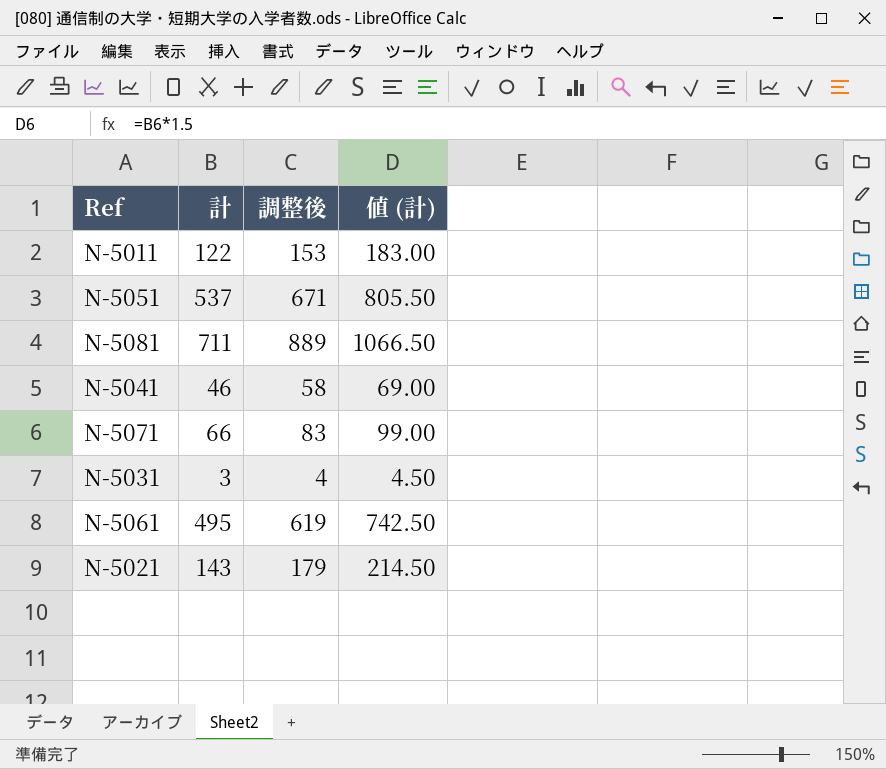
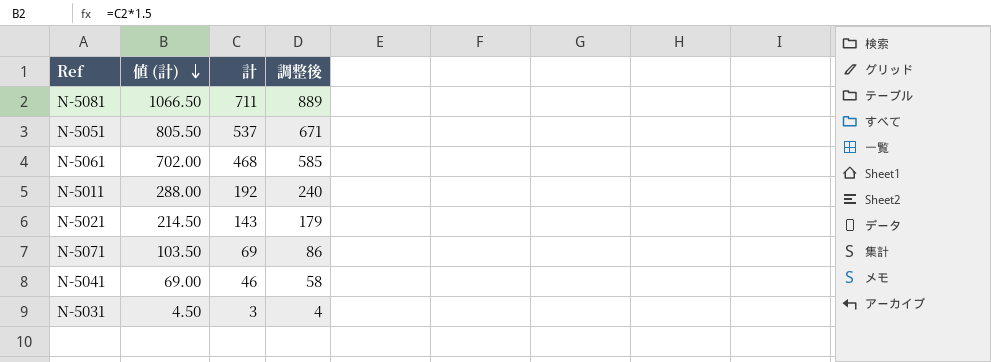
row order: none -> 値 (計) descending
column 値 (計) | position: 4 -> 2
N-5061 | 値 (計): 742.50 -> 702.00
N-5061 | 計: 495 -> 468
N-5061 | 調整後: 619 -> 585
N-5011 | 値 (計): 183.00 -> 288.00
N-5011 | 計: 122 -> 192
N-5011 | 調整後: 153 -> 240
N-5071 | 値 (計): 99.00 -> 103.50
N-5071 | 計: 66 -> 69
N-5071 | 調整後: 83 -> 86

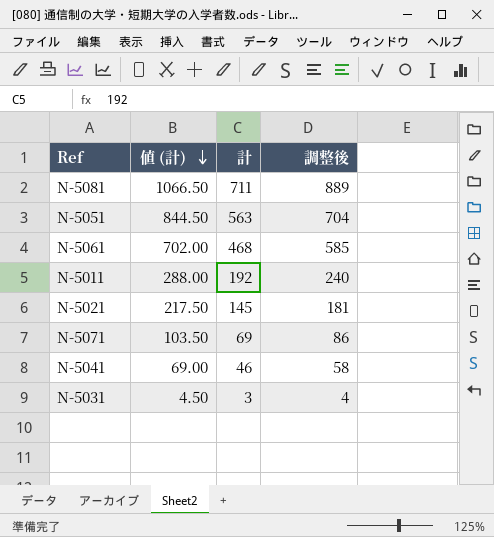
N-5051 | 値 (計): 805.50 -> 844.50
N-5051 | 計: 537 -> 563
N-5051 | 調整後: 671 -> 704
N-5021 | 値 (計): 214.50 -> 217.50
N-5021 | 計: 143 -> 145
N-5021 | 調整後: 179 -> 181

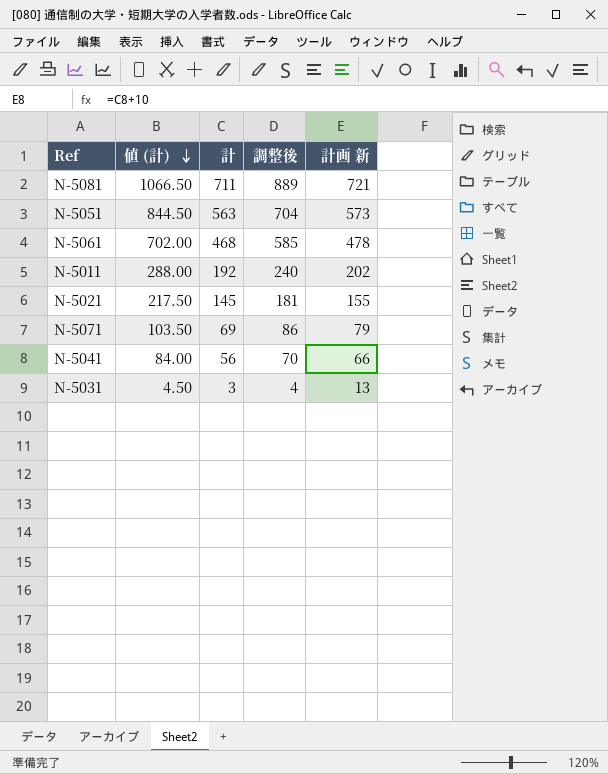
column 計画 新 | formula: none -> [計] + 10
N-5041 | 値 (計): 69.00 -> 84.00
N-5041 | 計: 46 -> 56
N-5041 | 調整後: 58 -> 70

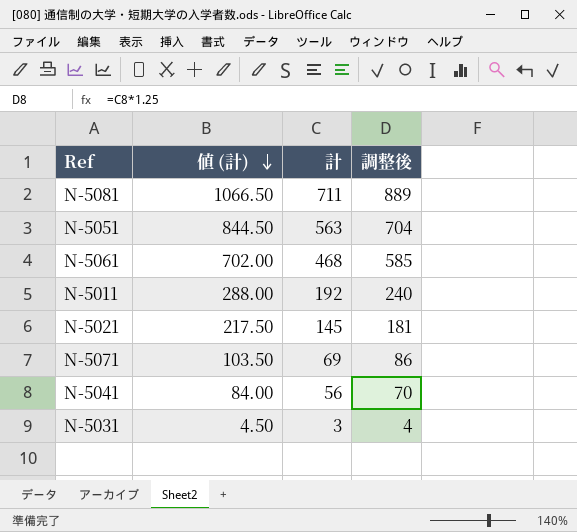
column 計画 新 | formula: [計] + 10 -> none

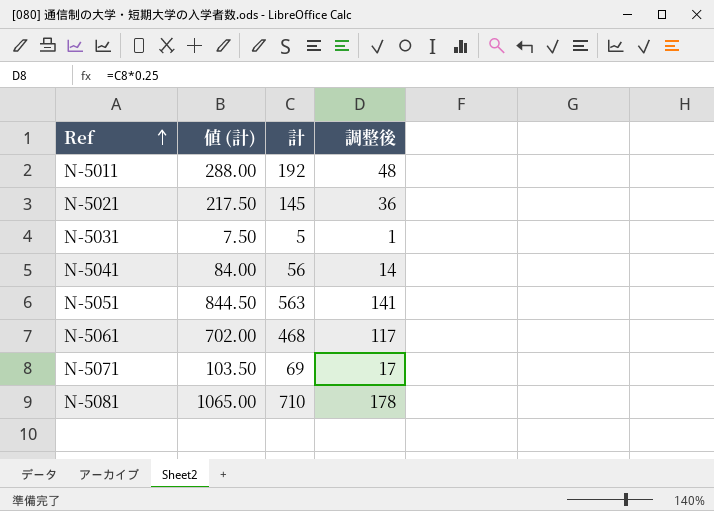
row order: 値 (計) descending -> Ref ascending
column 調整後 | formula: [計] * 1.25 -> [計] * 0.25
N-5031 | 値 (計): 4.50 -> 7.50
N-5031 | 計: 3 -> 5
N-5081 | 値 (計): 1066.50 -> 1065.00
N-5081 | 計: 711 -> 710

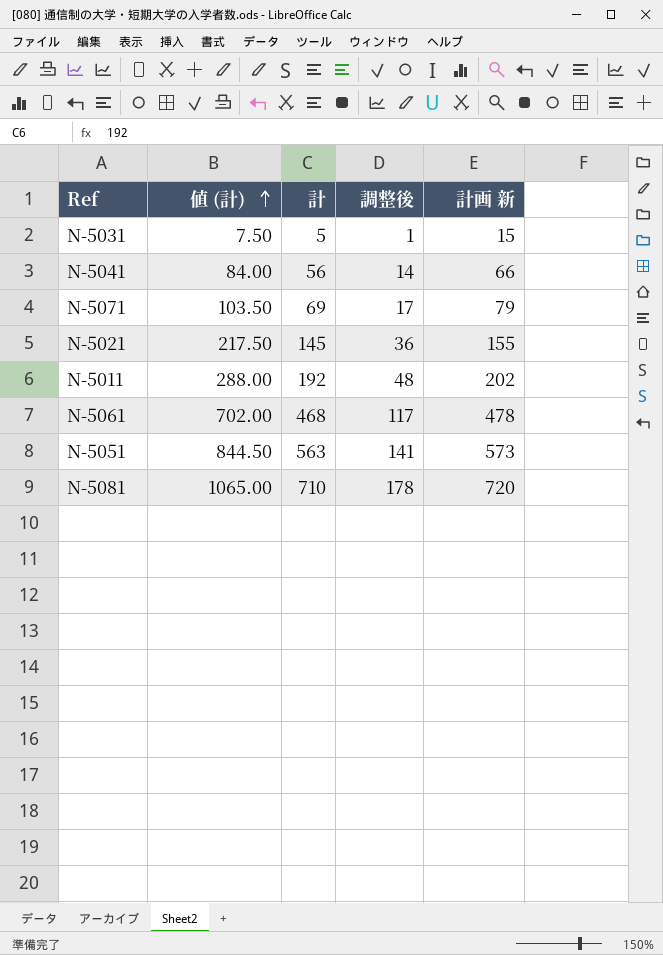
row order: Ref ascending -> 値 (計) ascending
column 計画 新 | formula: none -> [計] + 10

